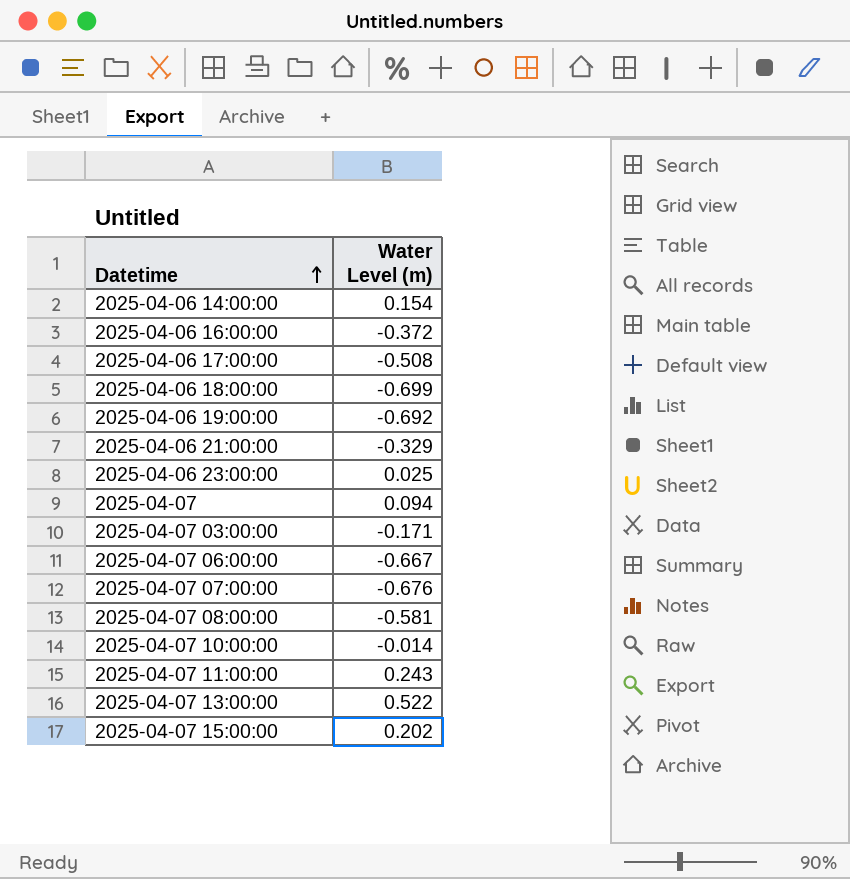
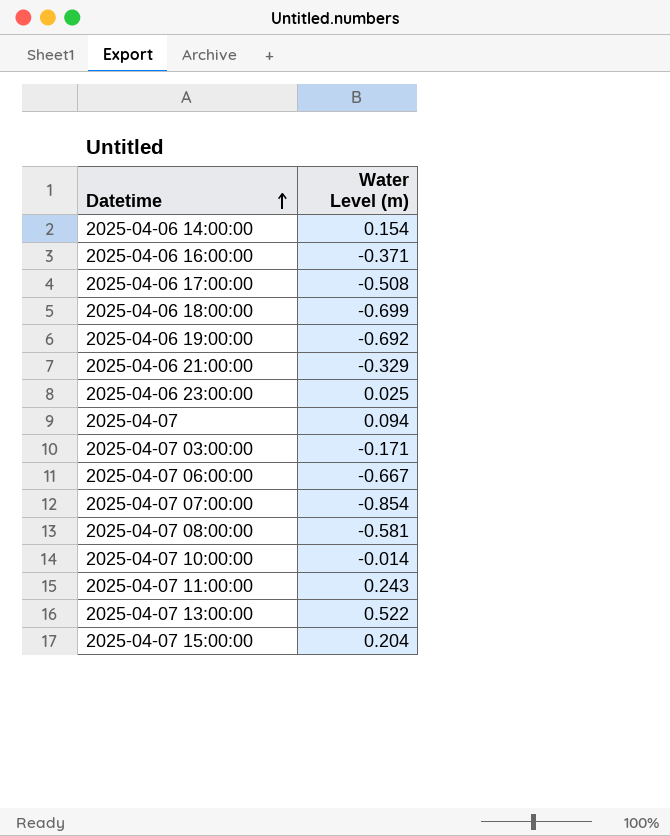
2025-04-06 16:00:00 | Water Level (m): -0.372 -> -0.371
2025-04-07 07:00:00 | Water Level (m): -0.676 -> -0.854
2025-04-07 15:00:00 | Water Level (m): 0.202 -> 0.204

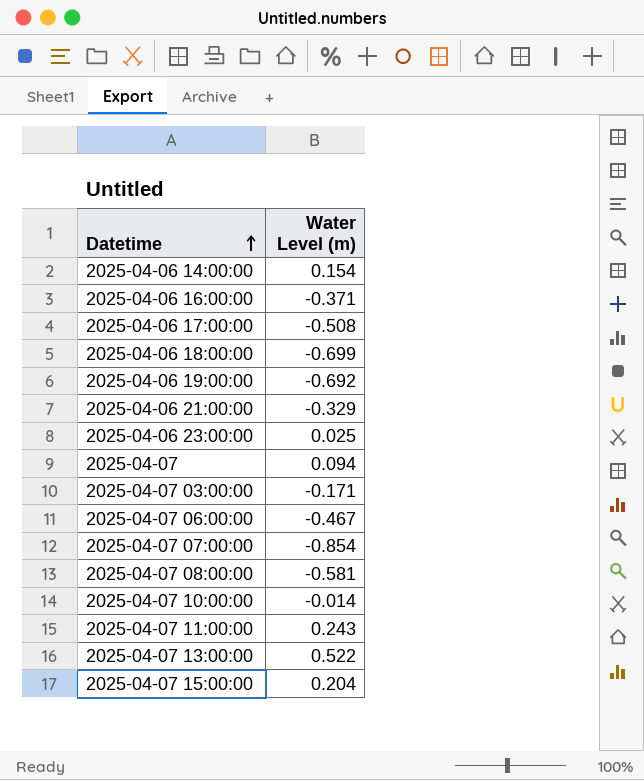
2025-04-07 06:00:00 | Water Level (m): -0.667 -> -0.467

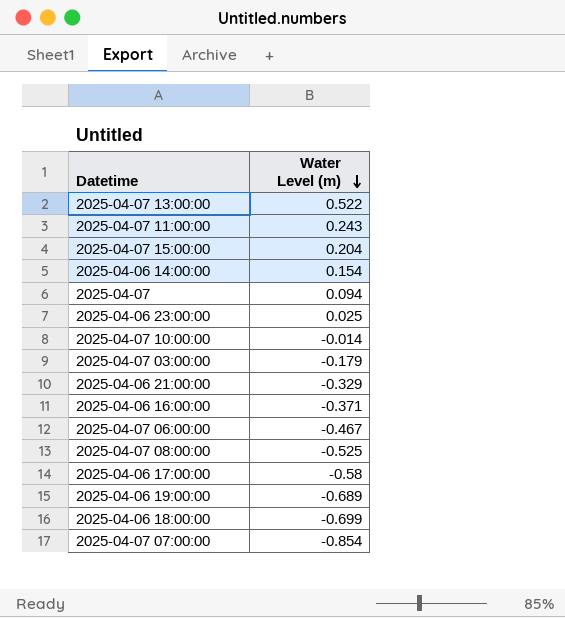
row order: Datetime ascending -> Water Level (m) descending
2025-04-07 03:00:00 | Water Level (m): -0.171 -> -0.179
2025-04-07 08:00:00 | Water Level (m): -0.581 -> -0.525
2025-04-06 17:00:00 | Water Level (m): -0.508 -> -0.58
2025-04-06 19:00:00 | Water Level (m): -0.692 -> -0.689

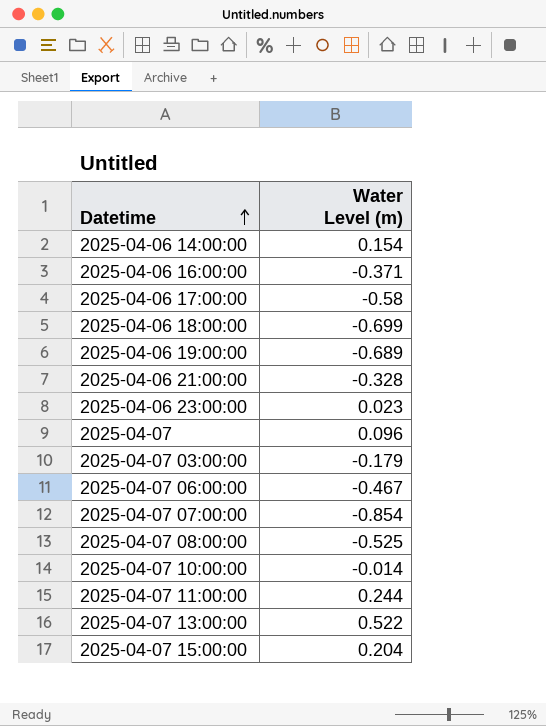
row order: Water Level (m) descending -> Datetime ascending
2025-04-06 21:00:00 | Water Level (m): -0.329 -> -0.328
2025-04-06 23:00:00 | Water Level (m): 0.025 -> 0.023
2025-04-07 | Water Level (m): 0.094 -> 0.096
2025-04-07 11:00:00 | Water Level (m): 0.243 -> 0.244

